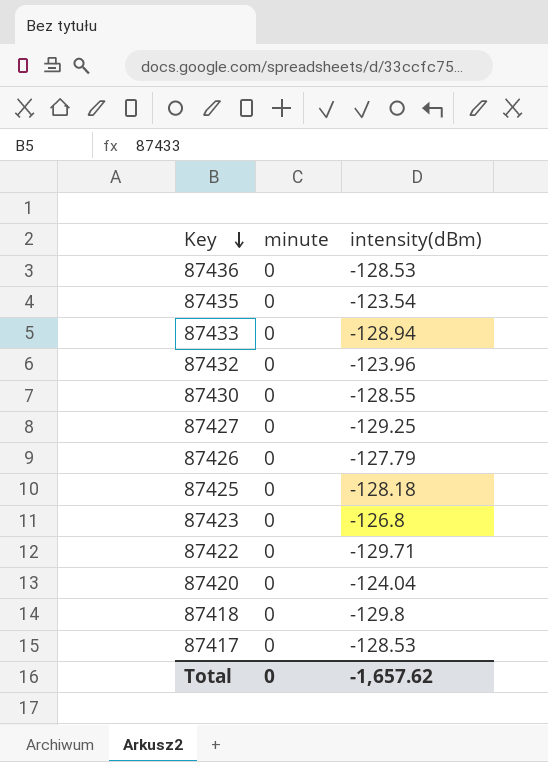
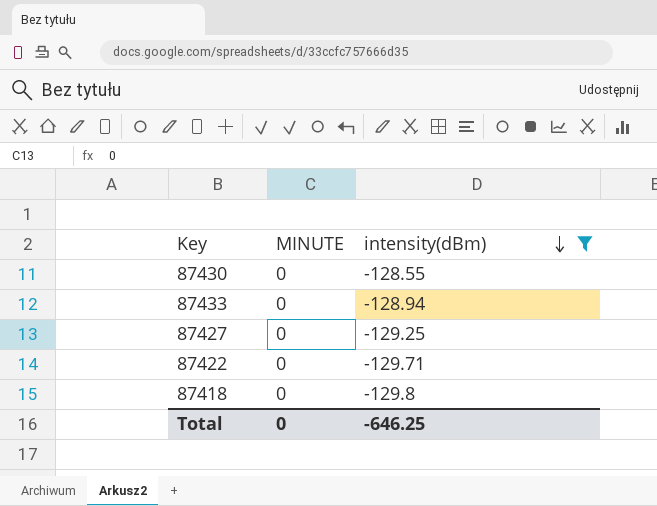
filter: none -> intensity(dBm) <= -128.55
row order: Key descending -> intensity(dBm) descending
column name: minute -> MINUTE
Total | intensity(dBm): -1,657.62 -> -646.25

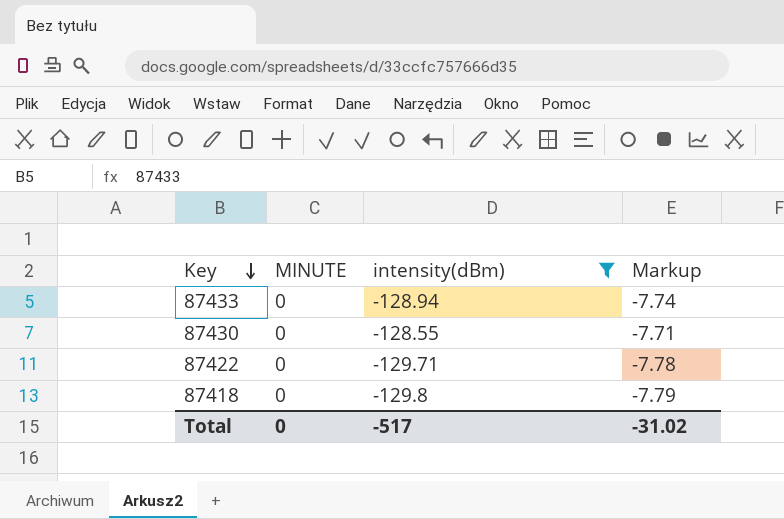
row order: intensity(dBm) descending -> Key descending
column Markup | formula: none -> [intensity(dBm)] * 0.06
row 87427: 0 | -129.25 -> none
Total | intensity(dBm): -646.25 -> -517

